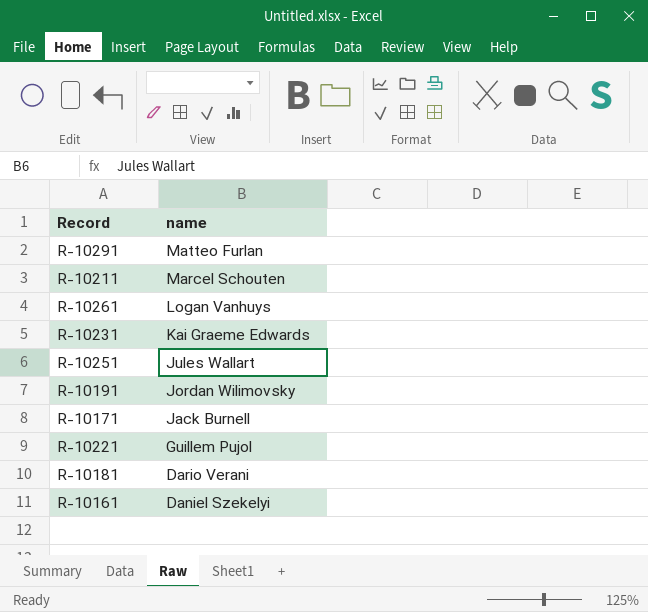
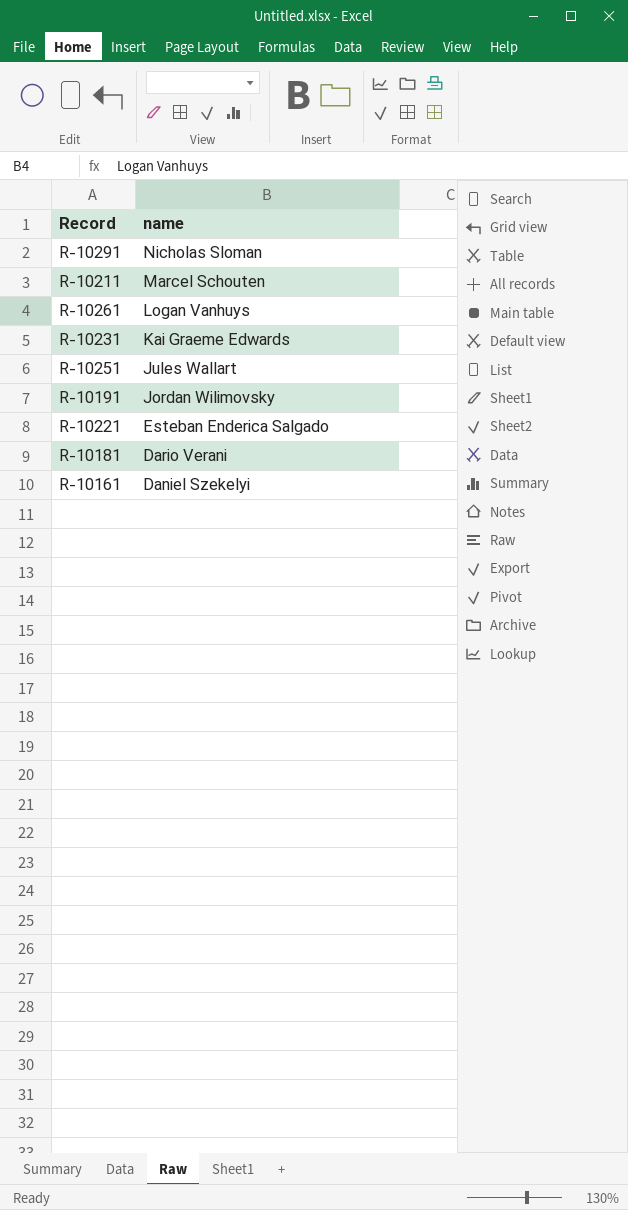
row R-10171: Jack Burnell -> none
R-10291 | name: Matteo Furlan -> Nicholas Sloman
R-10221 | name: Guillem Pujol -> Esteban Enderica Salgado

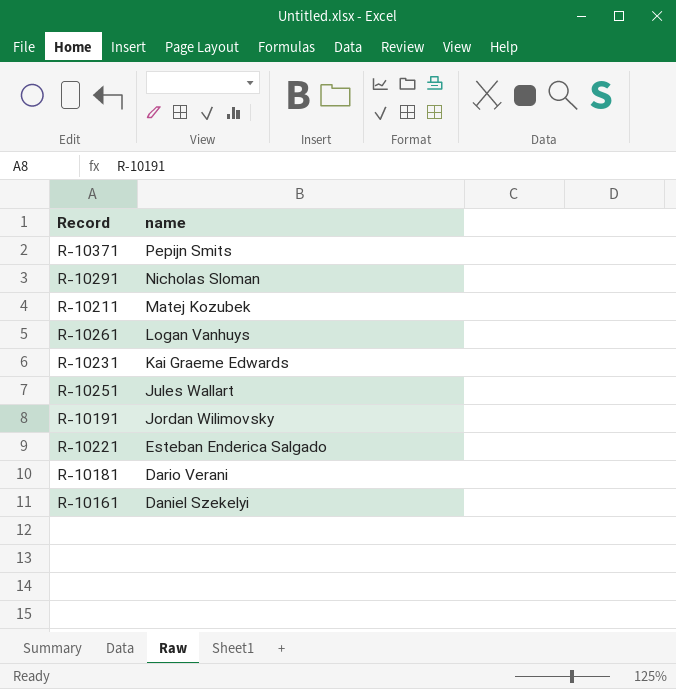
row R-10371: none -> Pepijn Smits
R-10211 | name: Marcel Schouten -> Matej Kozubek

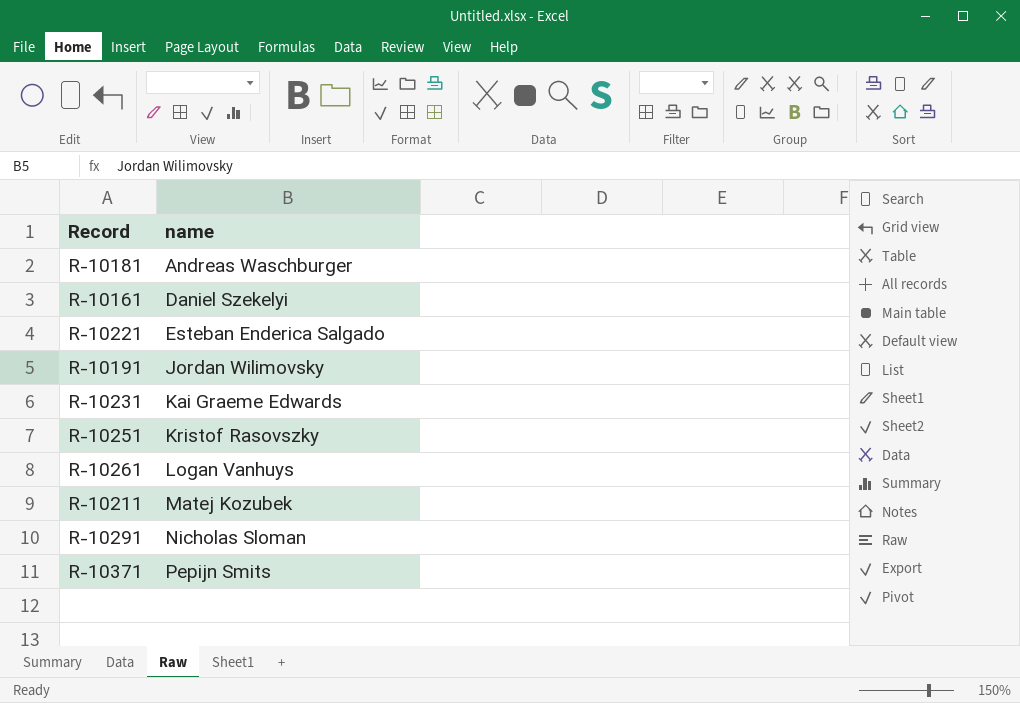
row order: name descending -> name ascending
R-10181 | name: Dario Verani -> Andreas Waschburger
R-10251 | name: Jules Wallart -> Kristof Rasovszky

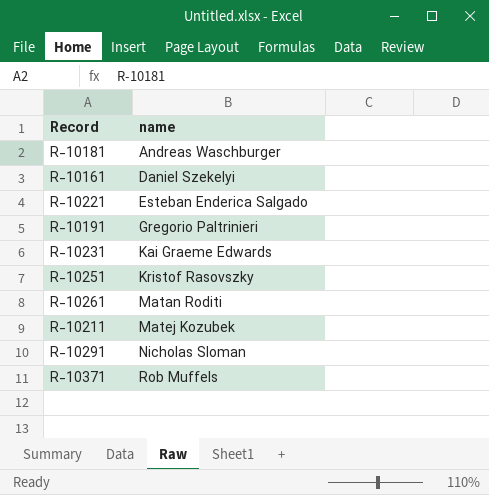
R-10191 | name: Jordan Wilimovsky -> Gregorio Paltrinieri
R-10261 | name: Logan Vanhuys -> Matan Roditi
R-10371 | name: Pepijn Smits -> Rob Muffels

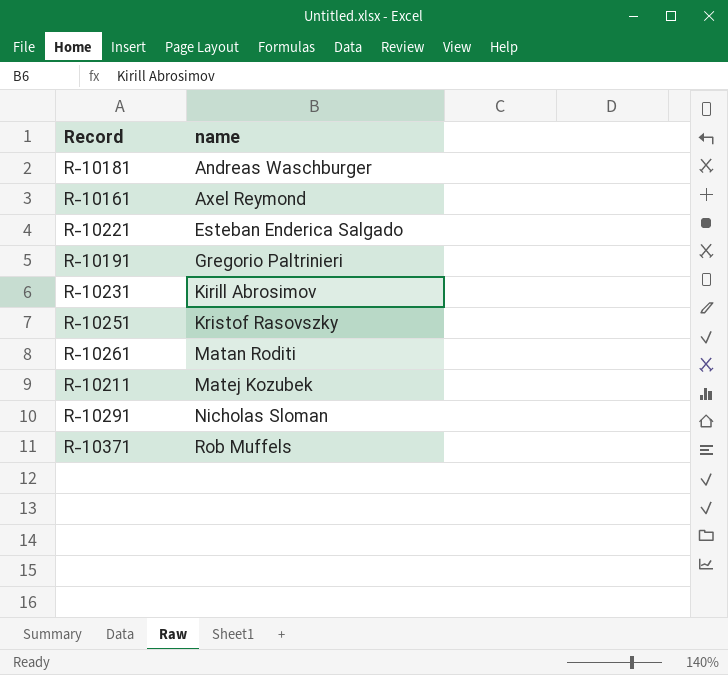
R-10161 | name: Daniel Szekelyi -> Axel Reymond
R-10231 | name: Kai Graeme Edwards -> Kirill Abrosimov

